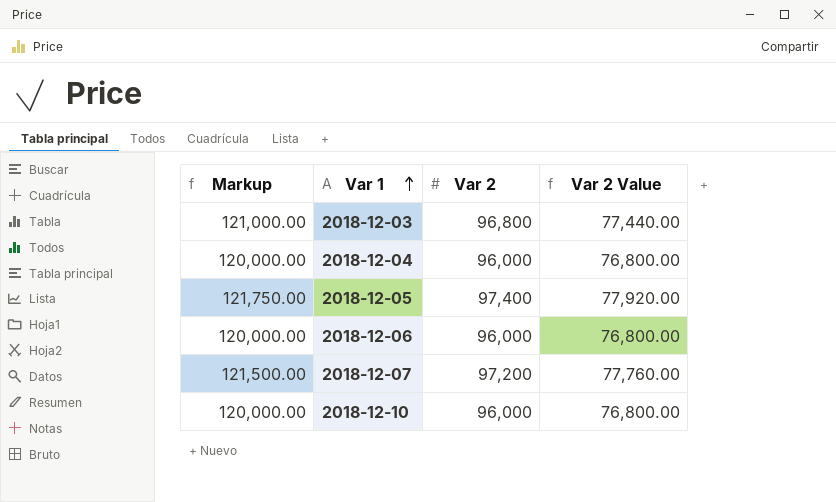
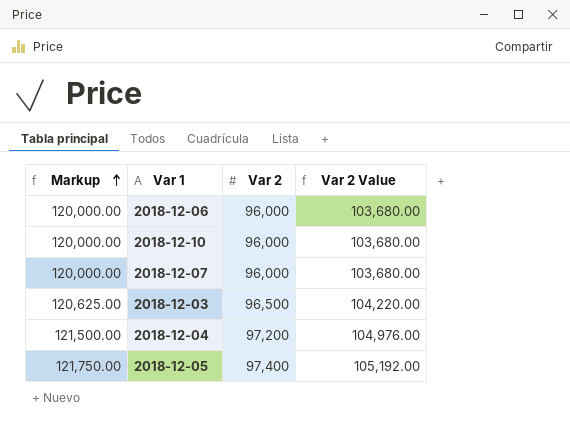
row order: Var 1 ascending -> Markup ascending
column Var 2 Value | formula: [Var 2] * 0.8 -> [Var 2] * 1.08
2018-12-07 | Markup: 121,500.00 -> 120,000.00
2018-12-07 | Var 2: 97,200 -> 96,000
2018-12-03 | Markup: 121,000.00 -> 120,625.00
2018-12-03 | Var 2: 96,800 -> 96,500
2018-12-04 | Markup: 120,000.00 -> 121,500.00
2018-12-04 | Var 2: 96,000 -> 97,200

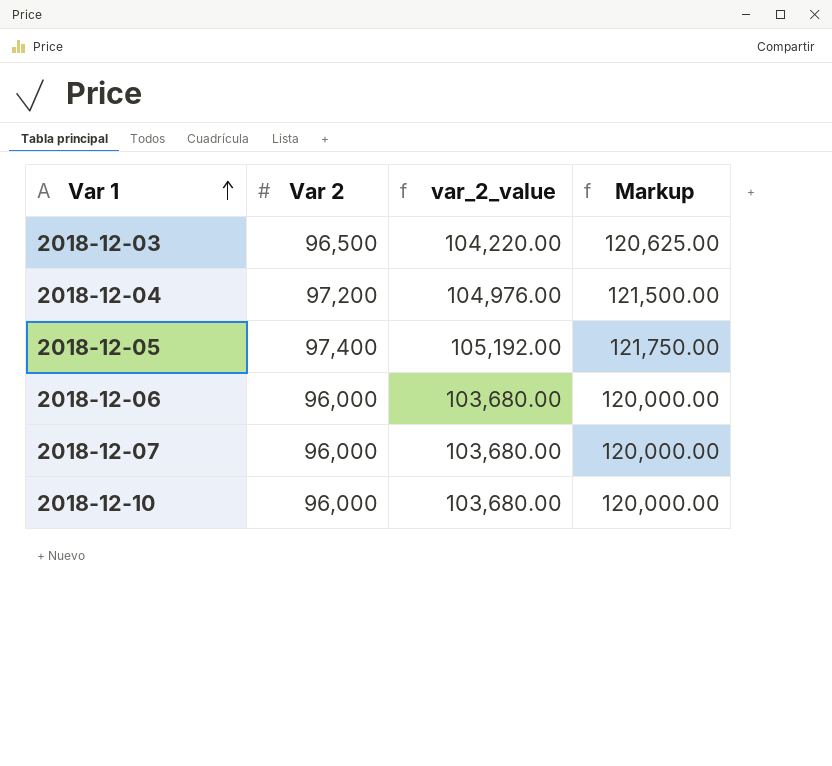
row order: Markup ascending -> Var 1 ascending
column name: Var 2 Value -> var_2_value
column Markup | position: 1 -> 4

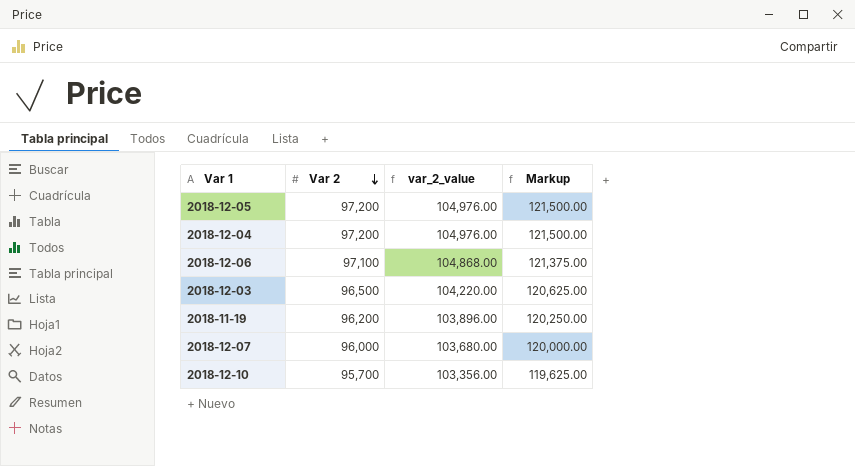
row order: Var 1 ascending -> Var 2 descending
2018-12-05 | Var 2: 97,400 -> 97,200
2018-12-05 | var_2_value: 105,192.00 -> 104,976.00
2018-12-05 | Markup: 121,750.00 -> 121,500.00
2018-12-06 | Var 2: 96,000 -> 97,100
2018-12-06 | var_2_value: 103,680.00 -> 104,868.00
2018-12-06 | Markup: 120,000.00 -> 121,375.00
row 2018-11-19: none -> 96,200 | 103,896.00 | 120,250.00
2018-12-10 | Var 2: 96,000 -> 95,700
2018-12-10 | var_2_value: 103,680.00 -> 103,356.00
2018-12-10 | Markup: 120,000.00 -> 119,625.00

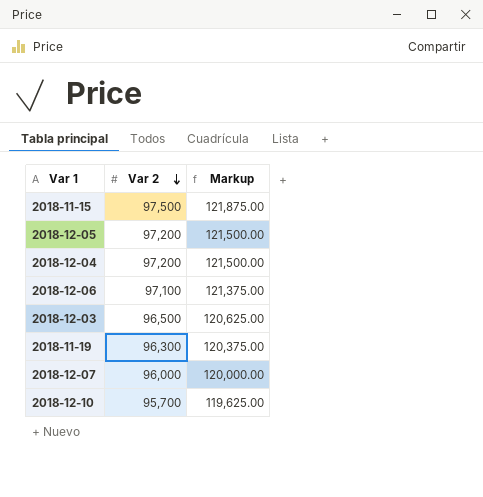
column var_2_value | formula: [Var 2] * 1.08 -> none
row 2018-11-15: none -> 97,500 | 121,875.00
2018-11-19 | Var 2: 96,200 -> 96,300
2018-11-19 | Markup: 120,250.00 -> 120,375.00

